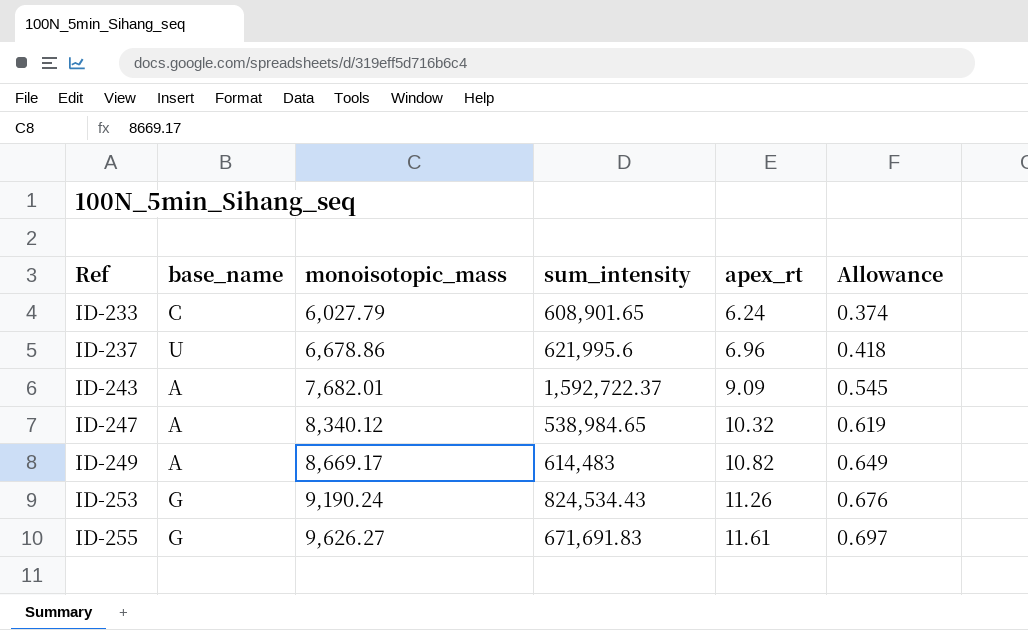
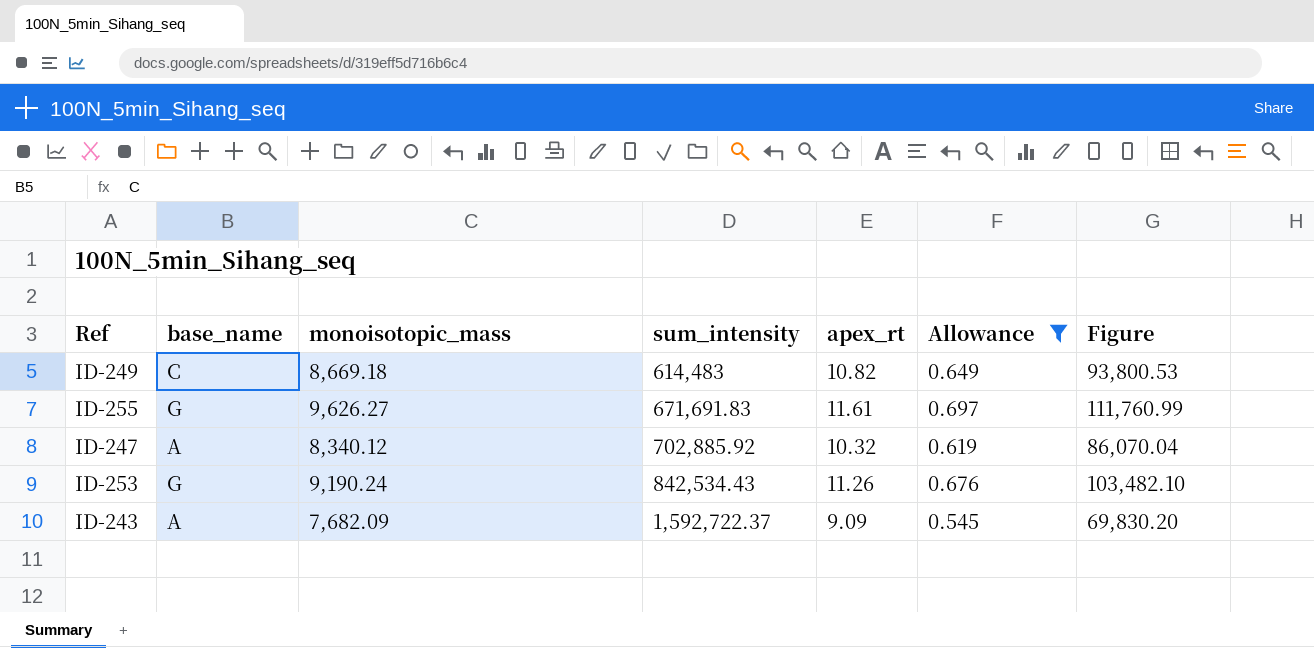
filter: none -> Allowance >= 0.545
row order: Ref ascending -> sum_intensity ascending
column Figure | formula: none -> [monoisotopic_mass] * [apex_rt]
ID-249 | base_name: A -> C
ID-249 | monoisotopic_mass: 8,669.17 -> 8,669.18
ID-247 | sum_intensity: 538,984.65 -> 702,885.92
ID-253 | sum_intensity: 824,534.43 -> 842,534.43
ID-243 | monoisotopic_mass: 7,682.01 -> 7,682.09

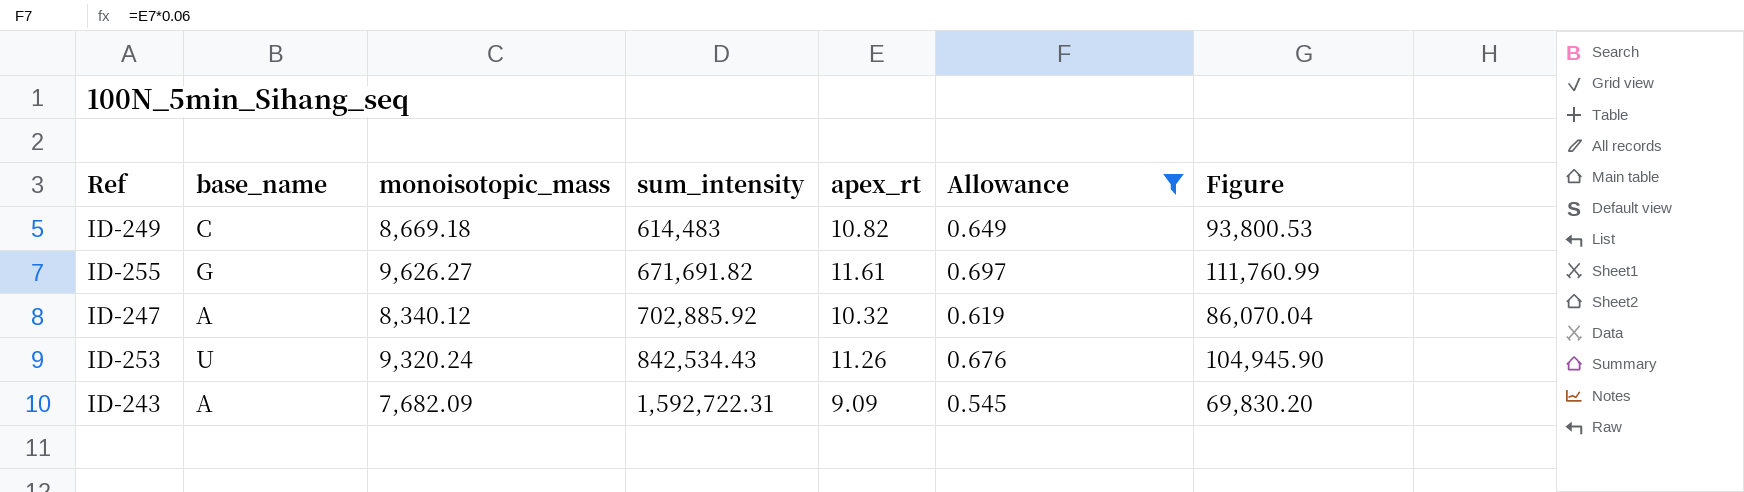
ID-255 | sum_intensity: 671,691.83 -> 671,691.82
ID-253 | base_name: G -> U
ID-253 | monoisotopic_mass: 9,190.24 -> 9,320.24
ID-253 | Figure: 103,482.10 -> 104,945.90
ID-243 | sum_intensity: 1,592,722.37 -> 1,592,722.31

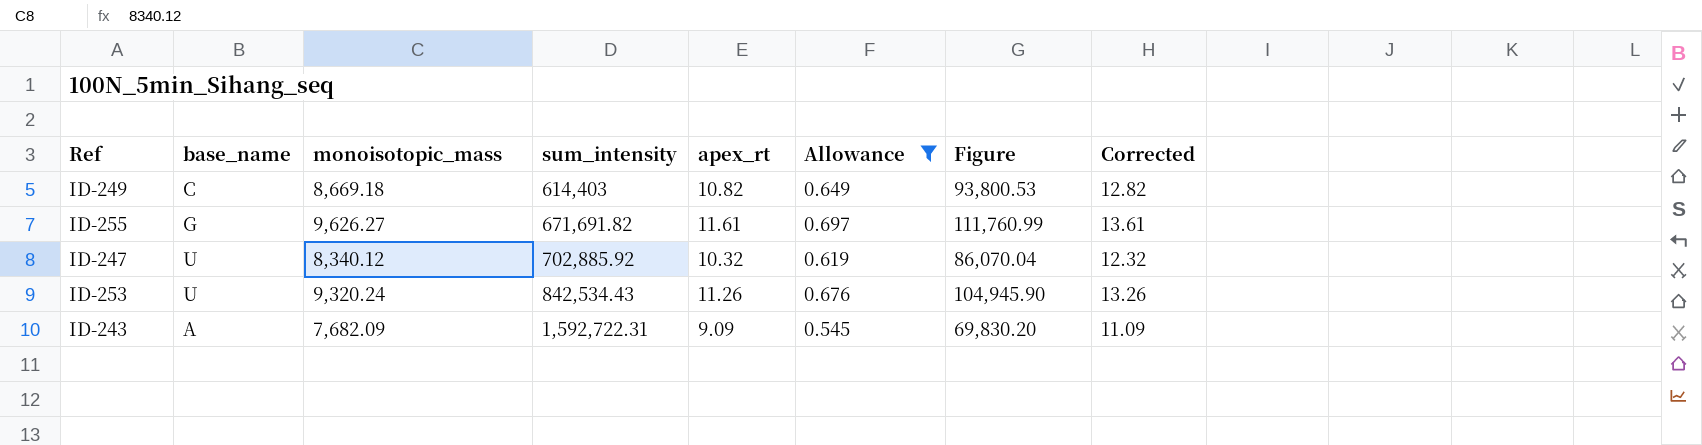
column Corrected | formula: none -> [apex_rt] + 2
ID-249 | sum_intensity: 614,483 -> 614,403
ID-247 | base_name: A -> U

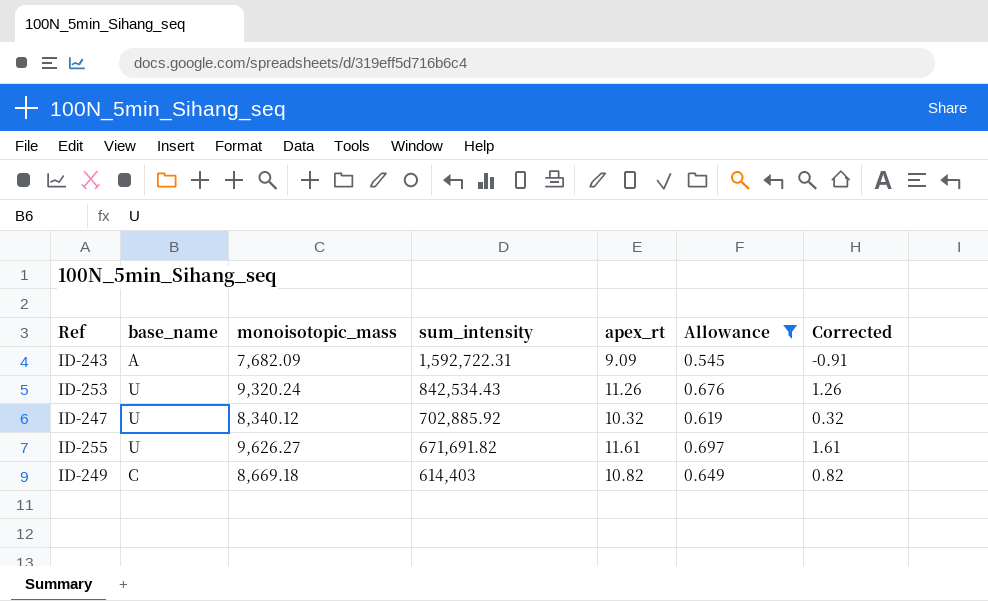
row order: sum_intensity ascending -> sum_intensity descending
column Figure | formula: [monoisotopic_mass] * [apex_rt] -> none
column Corrected | formula: [apex_rt] + 2 -> [apex_rt] - 10
ID-255 | base_name: G -> U

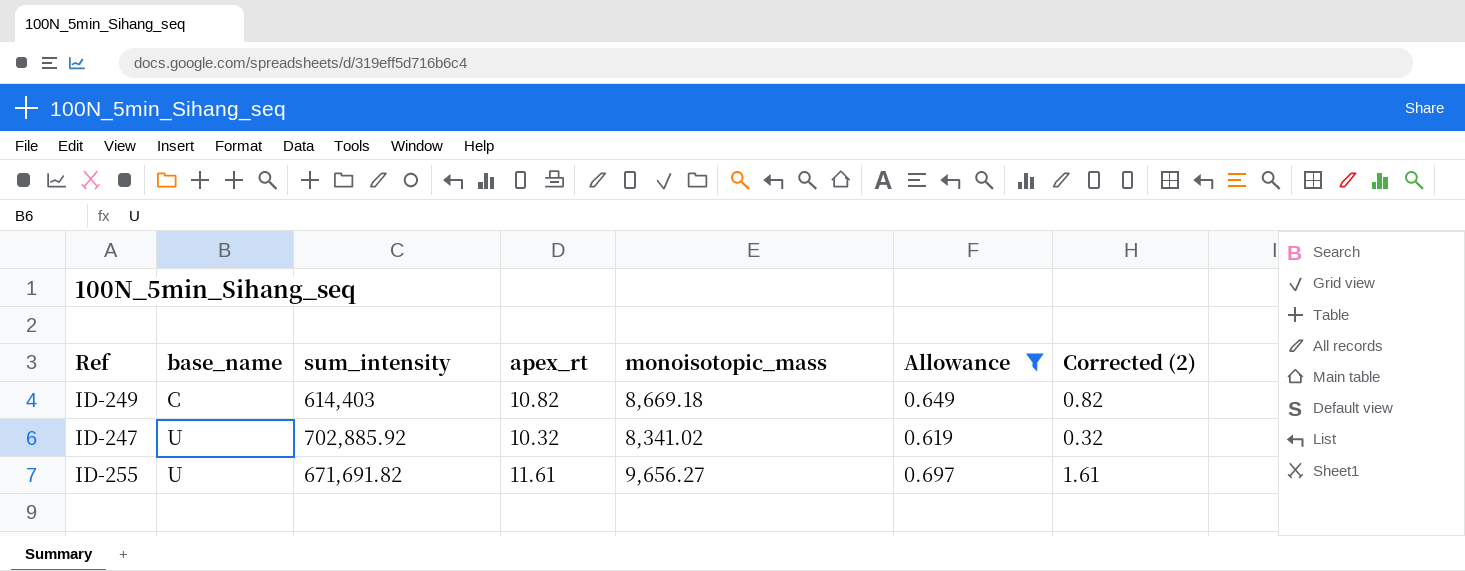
row order: sum_intensity descending -> base_name ascending
column monoisotopic_mass | position: 3 -> 5
column name: Corrected -> Corrected (2)
row ID-243: A | 7,682.09 | 1,592,722.31 | 9.09 | 0.545 | -0.91 -> none
row ID-253: U | 9,320.24 | 842,534.43 | 11.26 | 0.676 | 1.26 -> none
ID-247 | monoisotopic_mass: 8,340.12 -> 8,341.02
ID-255 | monoisotopic_mass: 9,626.27 -> 9,656.27

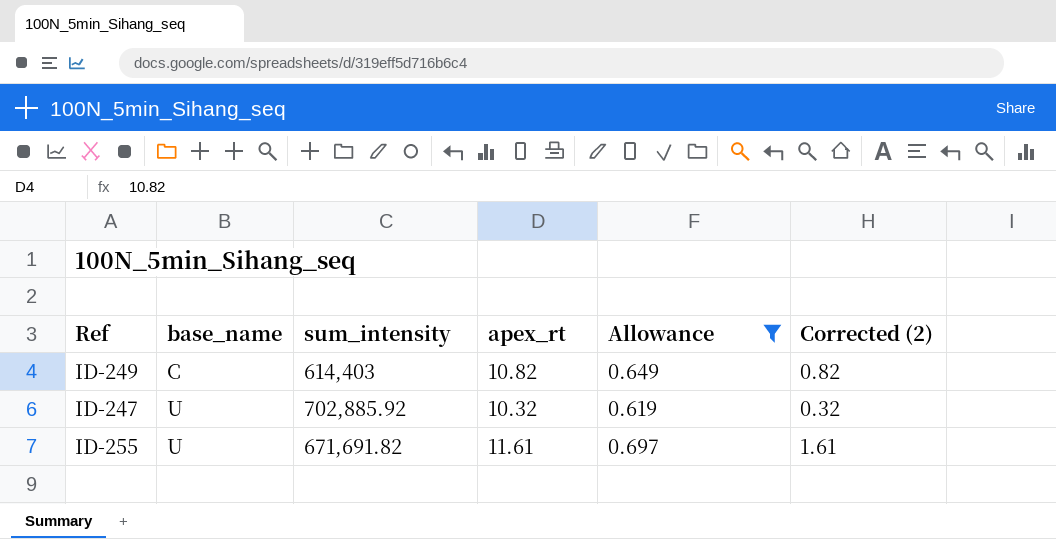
column monoisotopic_mass | position: 5 -> none

